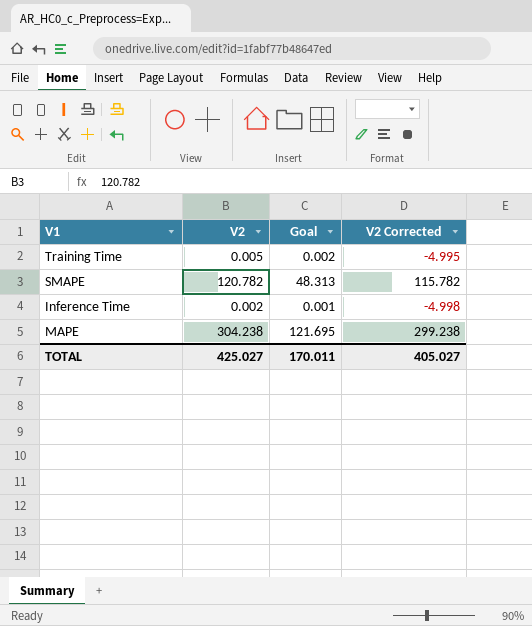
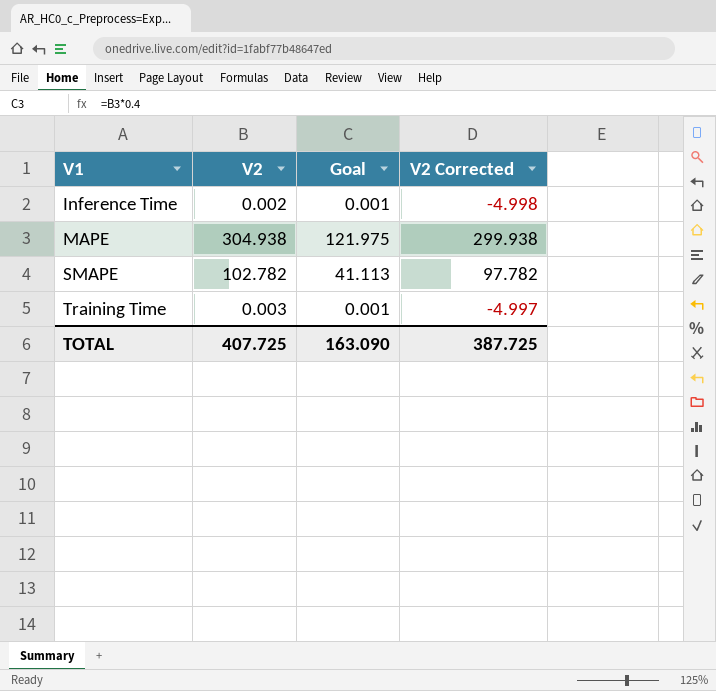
row order: none -> V1 ascending
MAPE | V2: 304.238 -> 304.938
MAPE | Goal: 121.695 -> 121.975
MAPE | V2 Corrected: 299.238 -> 299.938
SMAPE | V2: 120.782 -> 102.782
SMAPE | Goal: 48.313 -> 41.113
SMAPE | V2 Corrected: 115.782 -> 97.782
Training Time | V2: 0.005 -> 0.003
Training Time | Goal: 0.002 -> 0.001
Training Time | V2 Corrected: -4.995 -> -4.997
TOTAL | V2: 425.027 -> 407.725
TOTAL | Goal: 170.011 -> 163.090
TOTAL | V2 Corrected: 405.027 -> 387.725

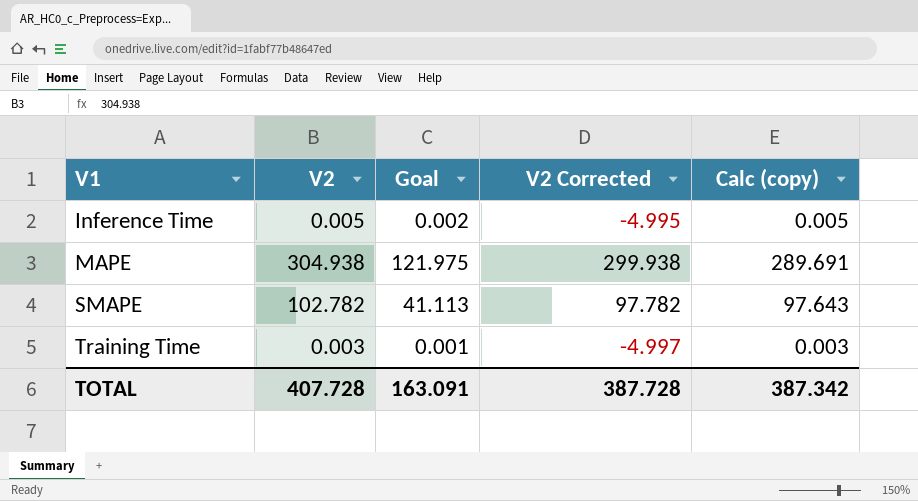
column Calc (copy) | formula: none -> [V2] * 0.95
Inference Time | V2: 0.002 -> 0.005
Inference Time | Goal: 0.001 -> 0.002
Inference Time | V2 Corrected: -4.998 -> -4.995
TOTAL | V2: 407.725 -> 407.728
TOTAL | Goal: 163.090 -> 163.091
TOTAL | V2 Corrected: 387.725 -> 387.728

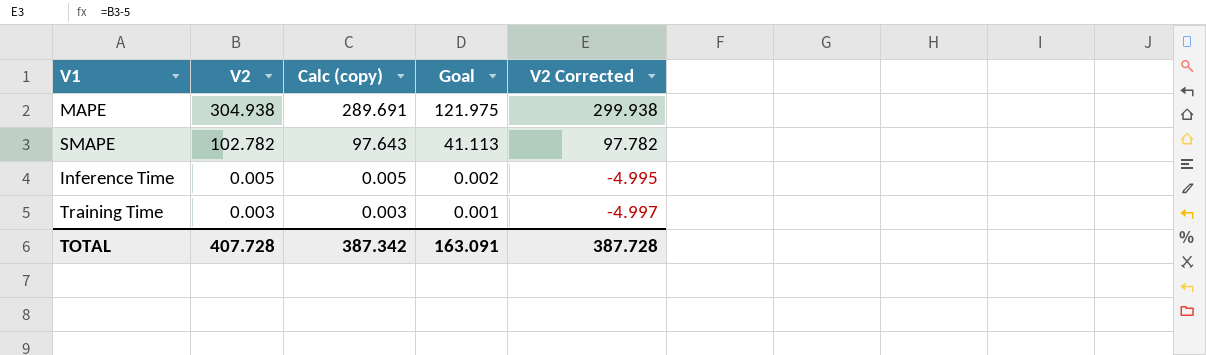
row order: V1 ascending -> V2 descending
column Calc (copy) | position: 5 -> 3

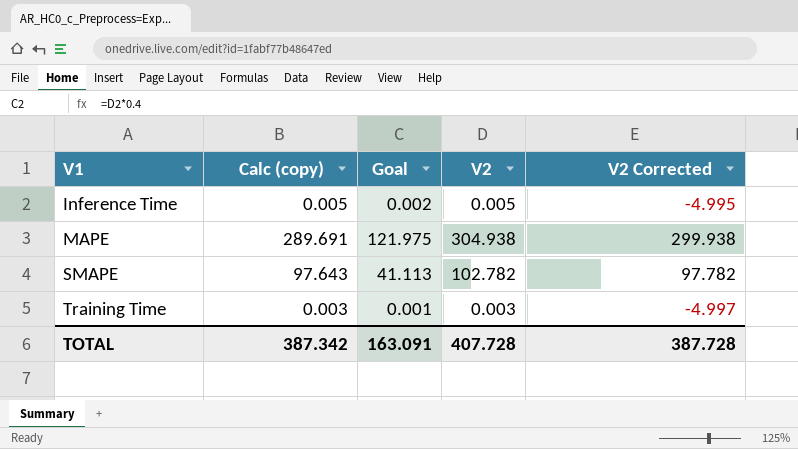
row order: V2 descending -> V1 ascending
column V2 | position: 2 -> 4

